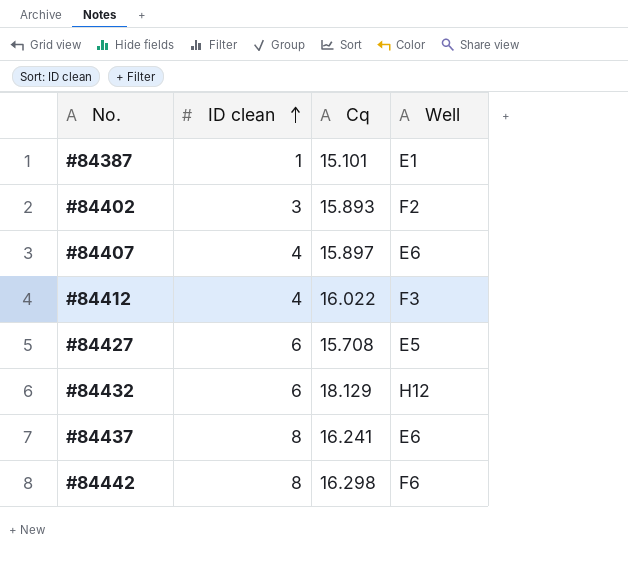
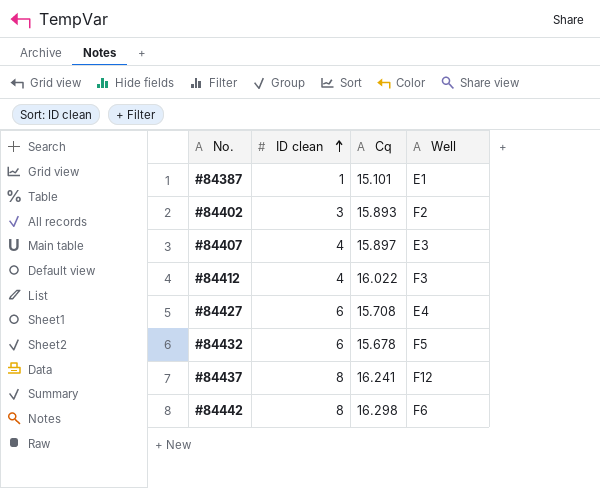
#84407 | Well: E6 -> E3
#84427 | Well: E5 -> E4
#84432 | Cq: 18.129 -> 15.678
#84432 | Well: H12 -> F5
#84437 | Well: E6 -> F12

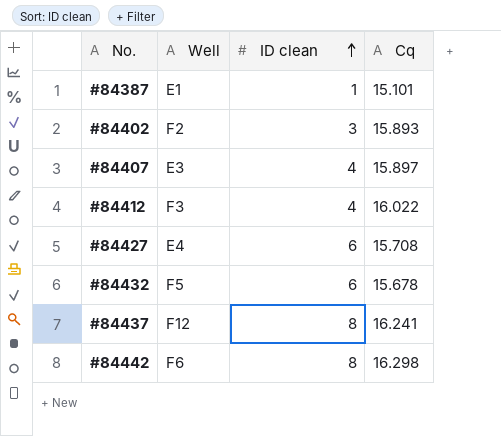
column Well | position: 4 -> 2

